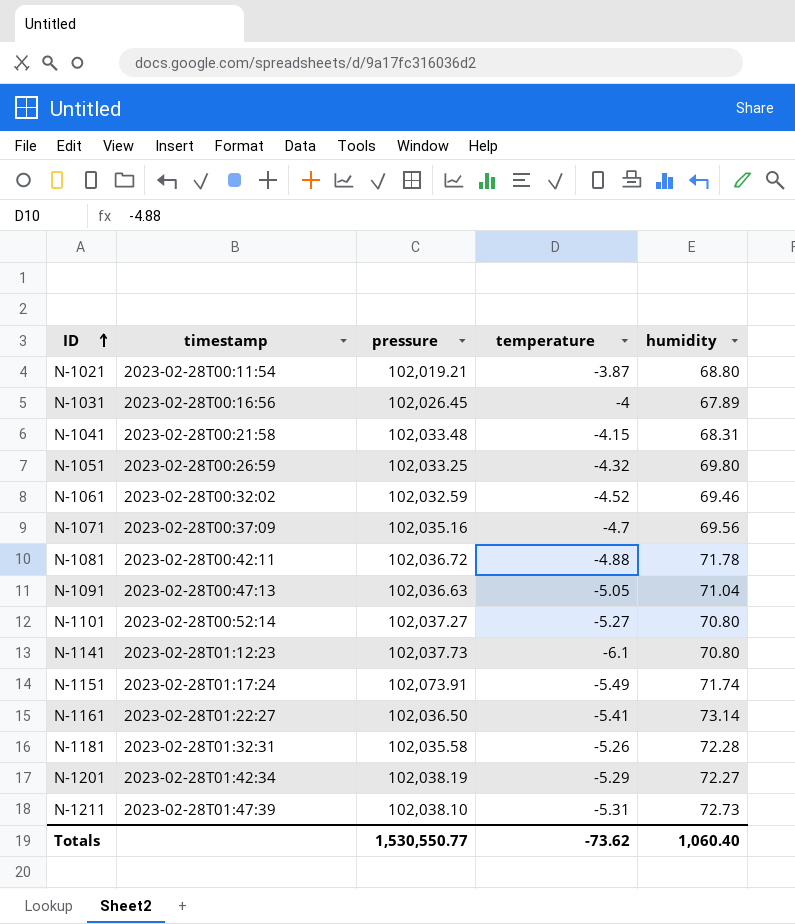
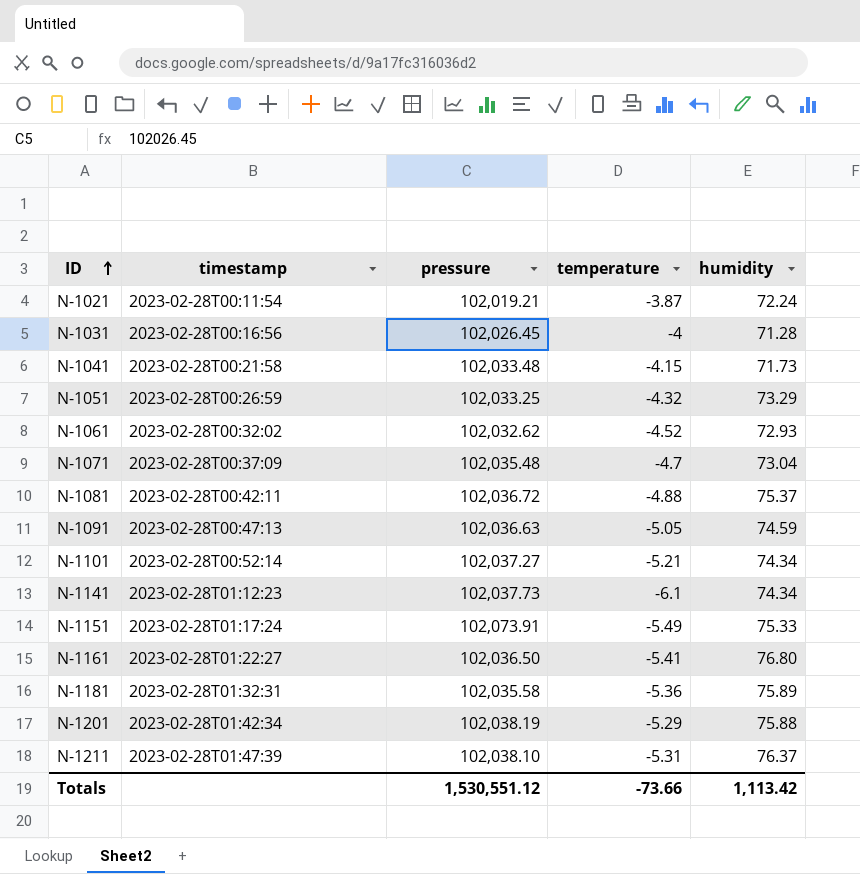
N-1021 | humidity: 68.80 -> 72.24
N-1031 | humidity: 67.89 -> 71.28
N-1041 | humidity: 68.31 -> 71.73
N-1051 | humidity: 69.80 -> 73.29
N-1061 | pressure: 102,032.59 -> 102,032.62
N-1061 | humidity: 69.46 -> 72.93
N-1071 | pressure: 102,035.16 -> 102,035.48
N-1071 | humidity: 69.56 -> 73.04
N-1081 | humidity: 71.78 -> 75.37
N-1091 | humidity: 71.04 -> 74.59
N-1101 | temperature: -5.27 -> -5.21
N-1101 | humidity: 70.80 -> 74.34
N-1141 | humidity: 70.80 -> 74.34
N-1151 | humidity: 71.74 -> 75.33
N-1161 | humidity: 73.14 -> 76.80
N-1181 | temperature: -5.26 -> -5.36
N-1181 | humidity: 72.28 -> 75.89
N-1201 | humidity: 72.27 -> 75.88
N-1211 | humidity: 72.73 -> 76.37
Totals | pressure: 1,530,550.77 -> 1,530,551.12
Totals | temperature: -73.62 -> -73.66
Totals | humidity: 1,060.40 -> 1,113.42

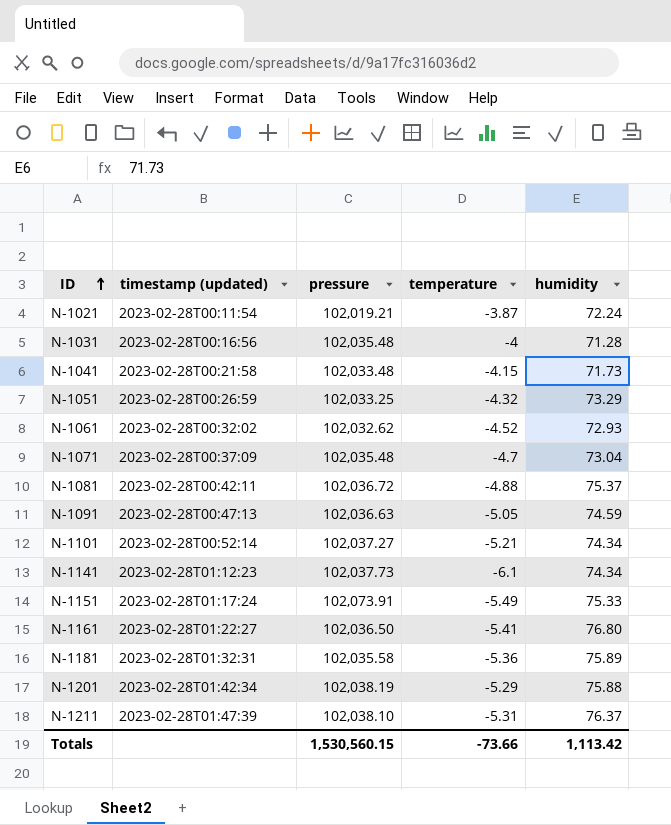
column name: timestamp -> timestamp (updated)
N-1031 | pressure: 102,026.45 -> 102,035.48
Totals | pressure: 1,530,551.12 -> 1,530,560.15

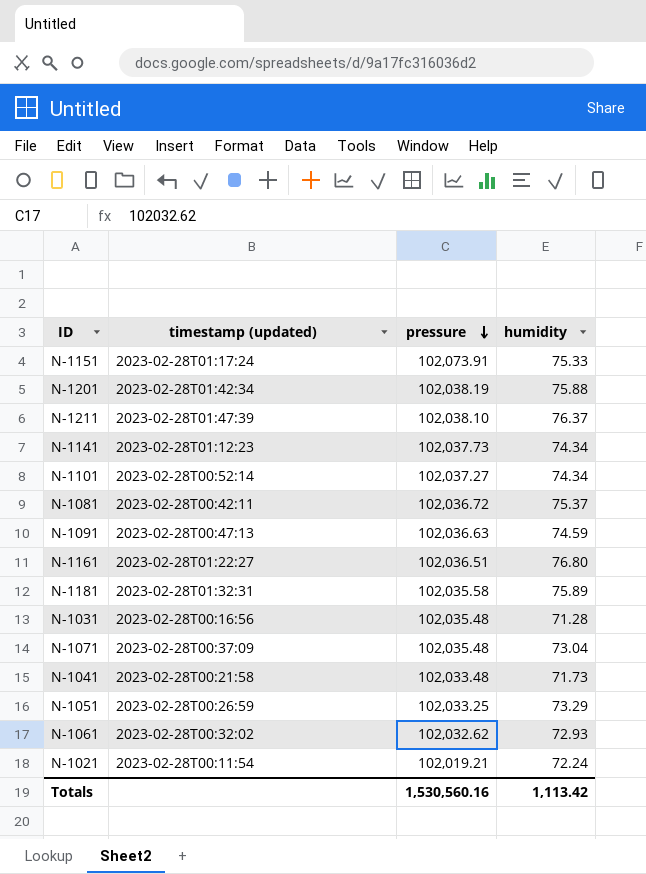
row order: ID ascending -> pressure descending
column temperature | position: 4 -> none
N-1161 | pressure: 102,036.50 -> 102,036.51
Totals | pressure: 1,530,560.15 -> 1,530,560.16

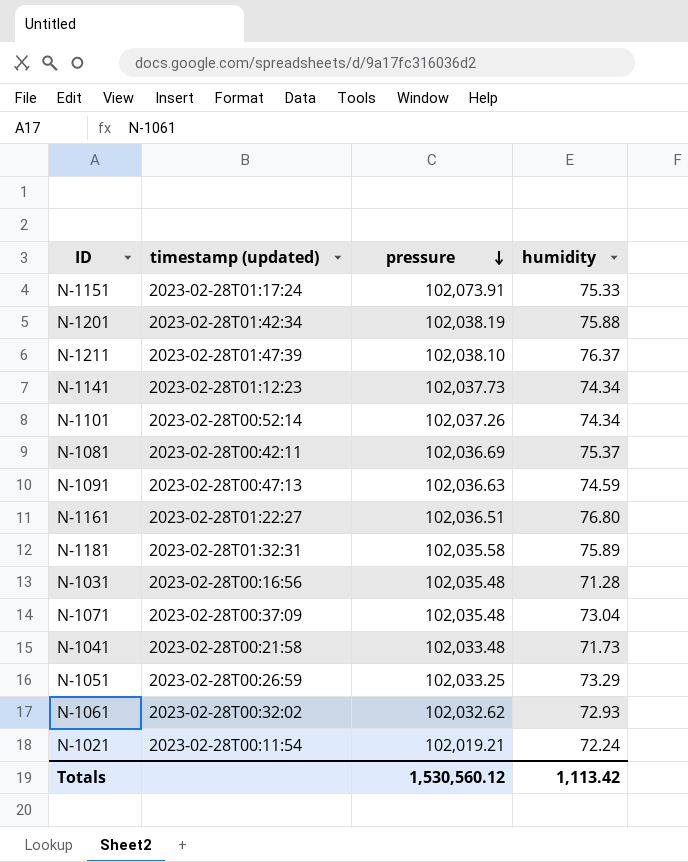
N-1101 | pressure: 102,037.27 -> 102,037.26
N-1081 | pressure: 102,036.72 -> 102,036.69
Totals | pressure: 1,530,560.16 -> 1,530,560.12

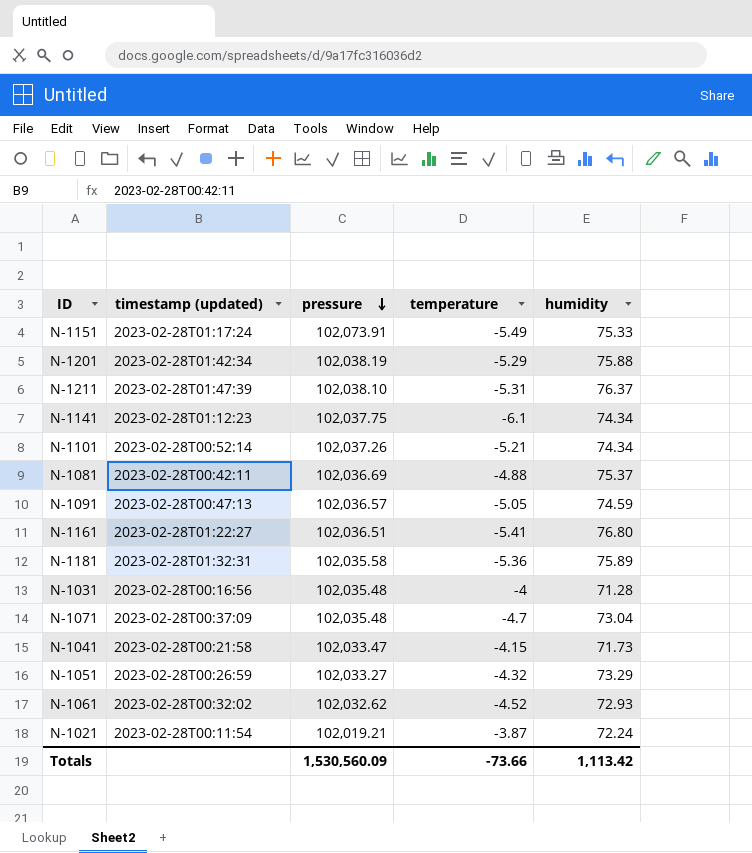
column temperature | position: none -> 4
N-1141 | pressure: 102,037.73 -> 102,037.75
N-1091 | pressure: 102,036.63 -> 102,036.57
N-1041 | pressure: 102,033.48 -> 102,033.47
N-1051 | pressure: 102,033.25 -> 102,033.27
Totals | pressure: 1,530,560.12 -> 1,530,560.09

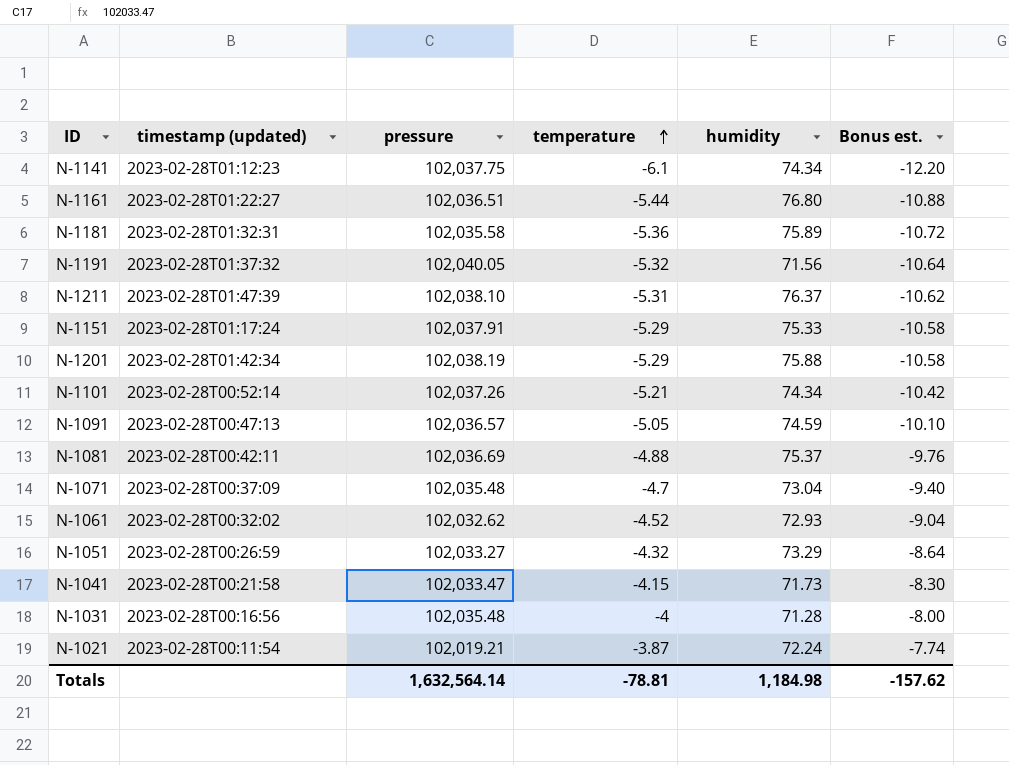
row order: pressure descending -> temperature ascending
column Bonus est. | formula: none -> [temperature] * 2
N-1161 | temperature: -5.41 -> -5.44
row N-1191: none -> 2023-02-28T01:37:32 | 102,040.05 | -5.32 | 71.56 | -10.64
N-1151 | pressure: 102,073.91 -> 102,037.91
N-1151 | temperature: -5.49 -> -5.29
Totals | pressure: 1,530,560.09 -> 1,632,564.14
Totals | temperature: -73.66 -> -78.81
Totals | humidity: 1,113.42 -> 1,184.98

